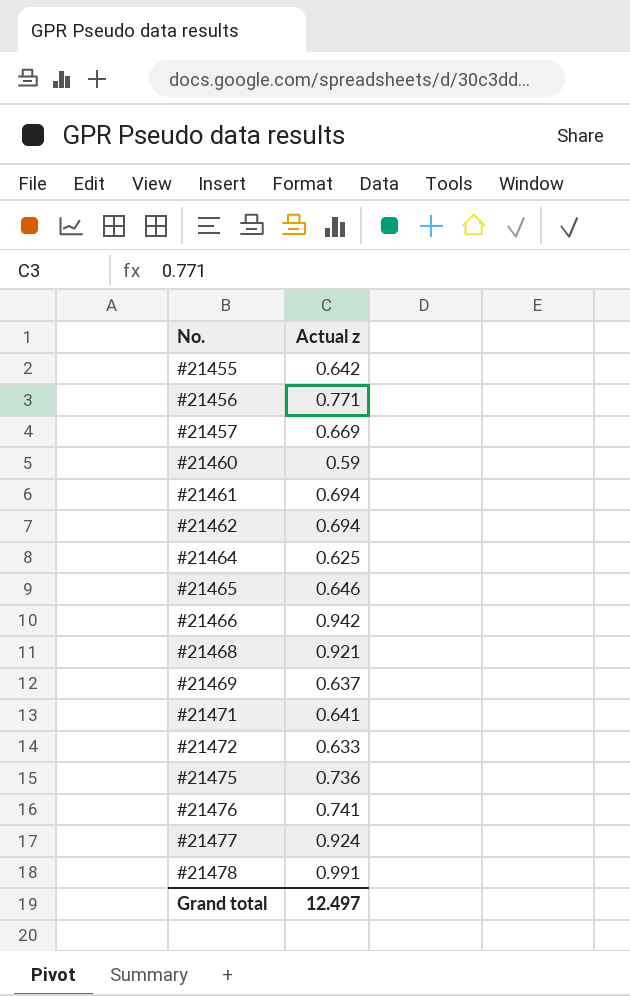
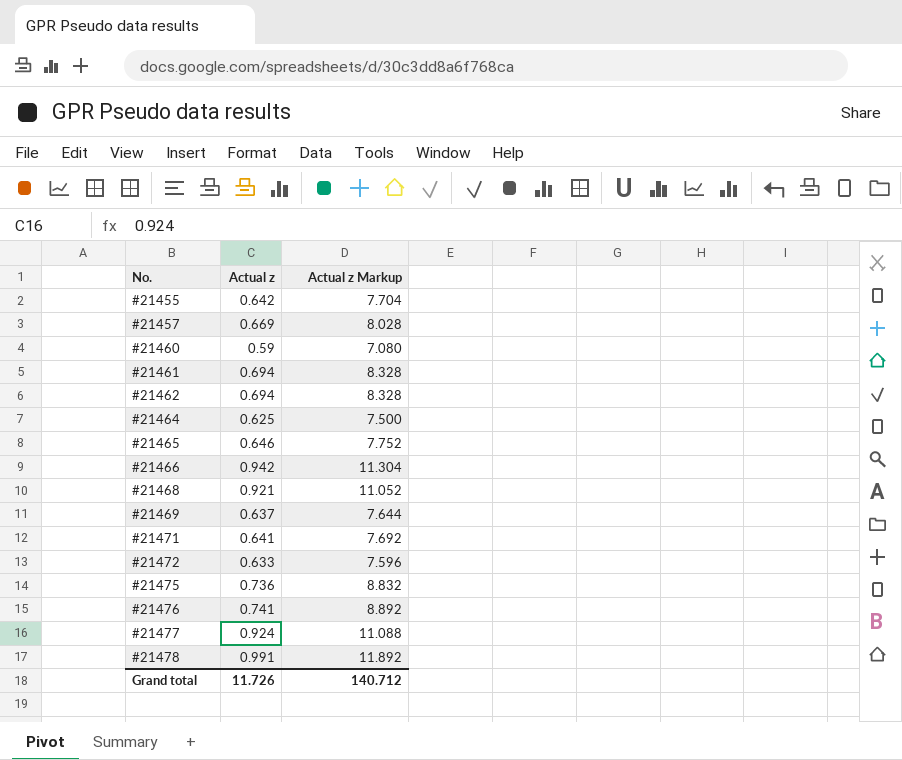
column Actual z Markup | formula: none -> [Actual z] * 12
row #21456: 0.771 -> none
Grand total | Actual z: 12.497 -> 11.726

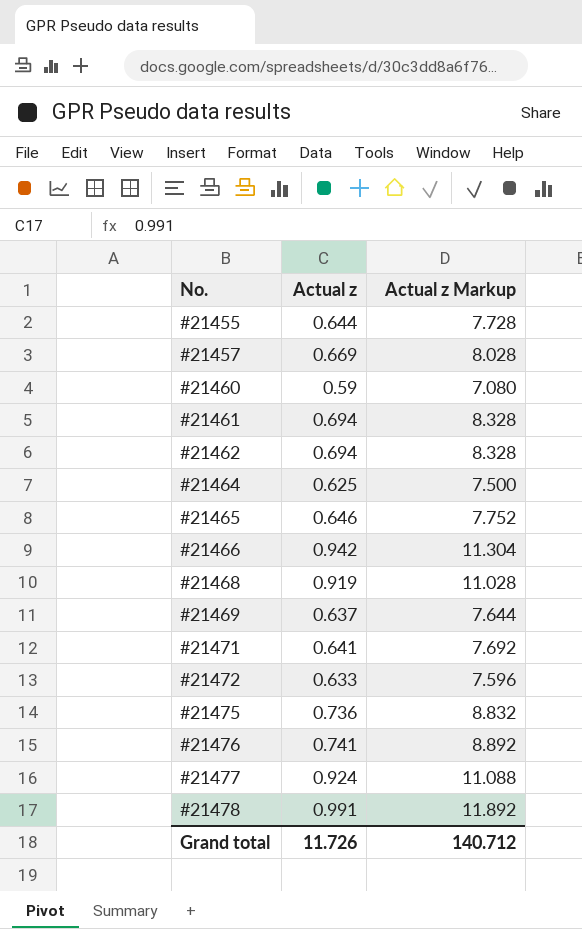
#21455 | Actual z: 0.642 -> 0.644
#21455 | Actual z Markup: 7.704 -> 7.728
#21468 | Actual z: 0.921 -> 0.919
#21468 | Actual z Markup: 11.052 -> 11.028

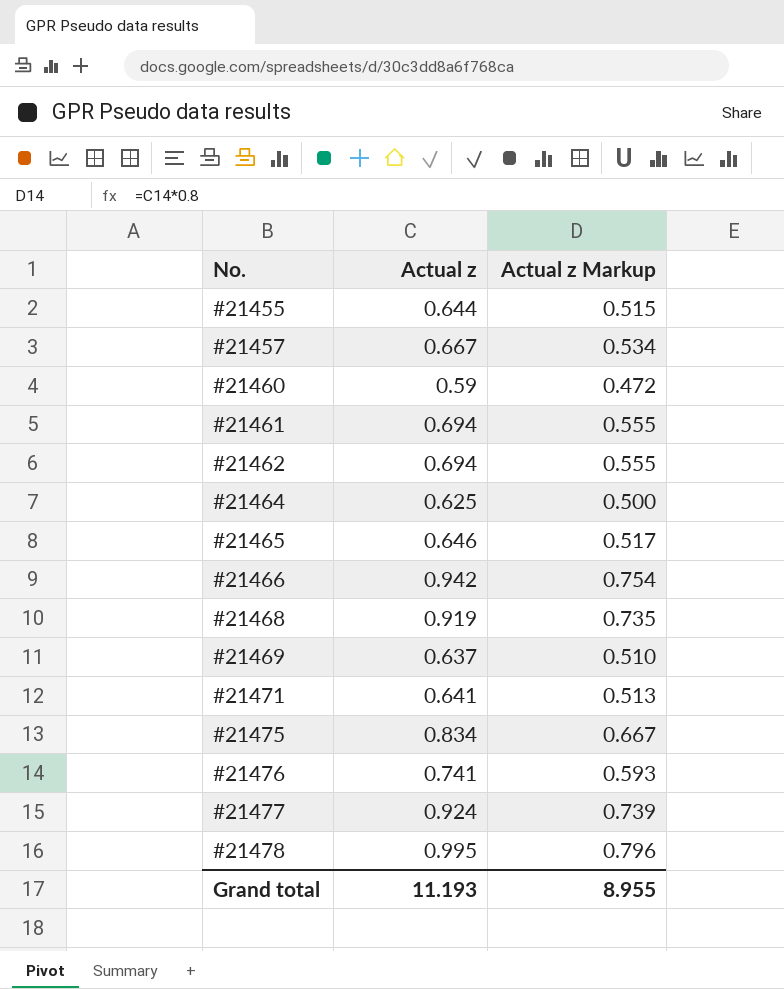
column Actual z Markup | formula: [Actual z] * 12 -> [Actual z] * 0.8
row #21472: 0.633 | 7.596 -> none
#21457 | Actual z: 0.669 -> 0.667
#21475 | Actual z: 0.736 -> 0.834
#21478 | Actual z: 0.991 -> 0.995
Grand total | Actual z: 11.726 -> 11.193
Grand total | Actual z Markup: 140.712 -> 8.955

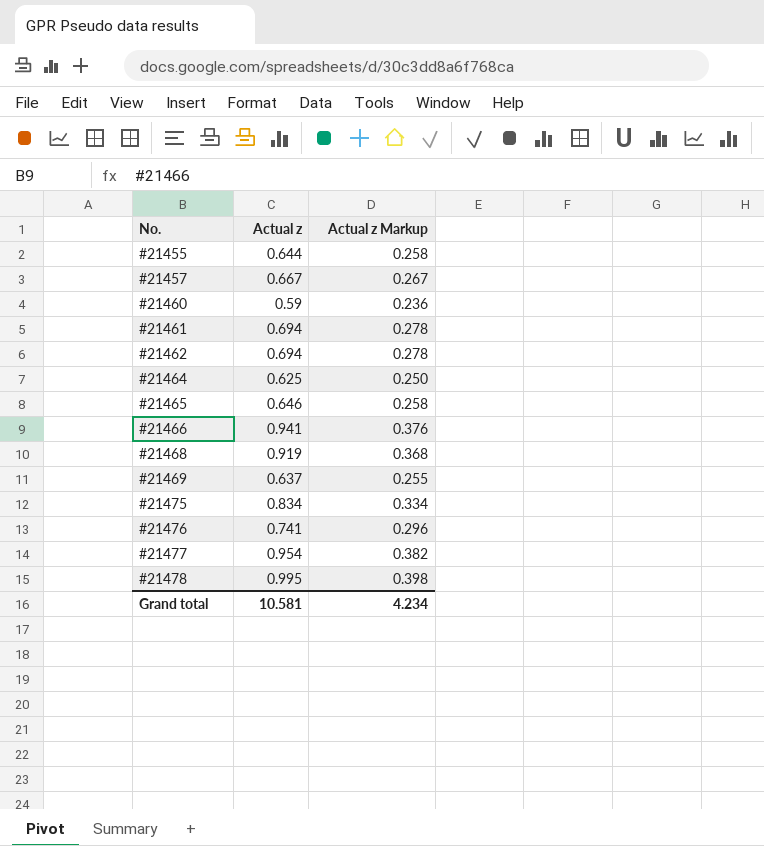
column Actual z Markup | formula: [Actual z] * 0.8 -> [Actual z] * 0.4
row #21471: 0.641 | 0.513 -> none
#21466 | Actual z: 0.942 -> 0.941
#21477 | Actual z: 0.924 -> 0.954
Grand total | Actual z: 11.193 -> 10.581
Grand total | Actual z Markup: 8.955 -> 4.234

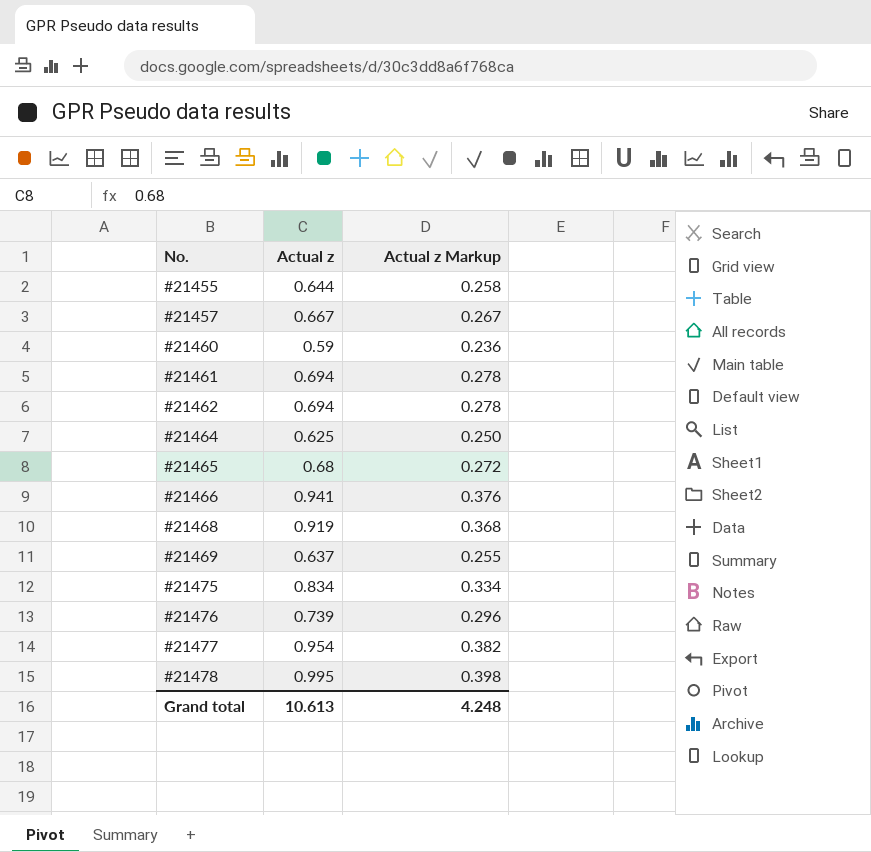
#21465 | Actual z: 0.646 -> 0.68
#21465 | Actual z Markup: 0.258 -> 0.272
#21476 | Actual z: 0.741 -> 0.739
Grand total | Actual z: 10.581 -> 10.613
Grand total | Actual z Markup: 4.234 -> 4.248

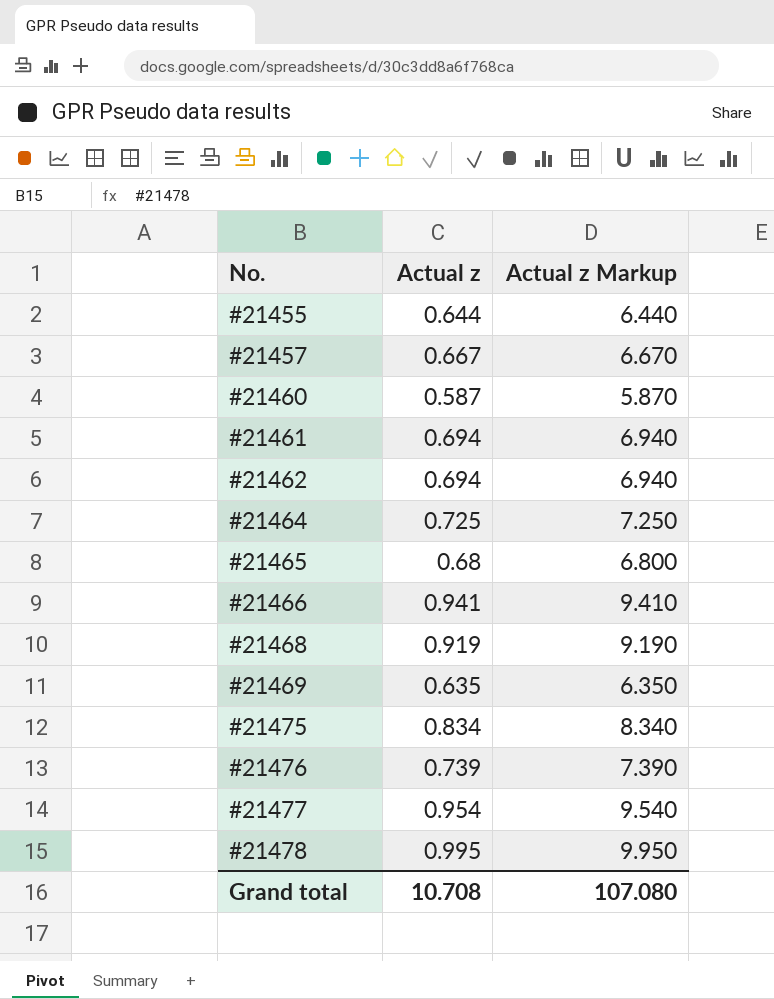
column Actual z Markup | formula: [Actual z] * 0.4 -> [Actual z] * 10
#21460 | Actual z: 0.59 -> 0.587
#21464 | Actual z: 0.625 -> 0.725
#21469 | Actual z: 0.637 -> 0.635
Grand total | Actual z: 10.613 -> 10.708
Grand total | Actual z Markup: 4.248 -> 107.080

